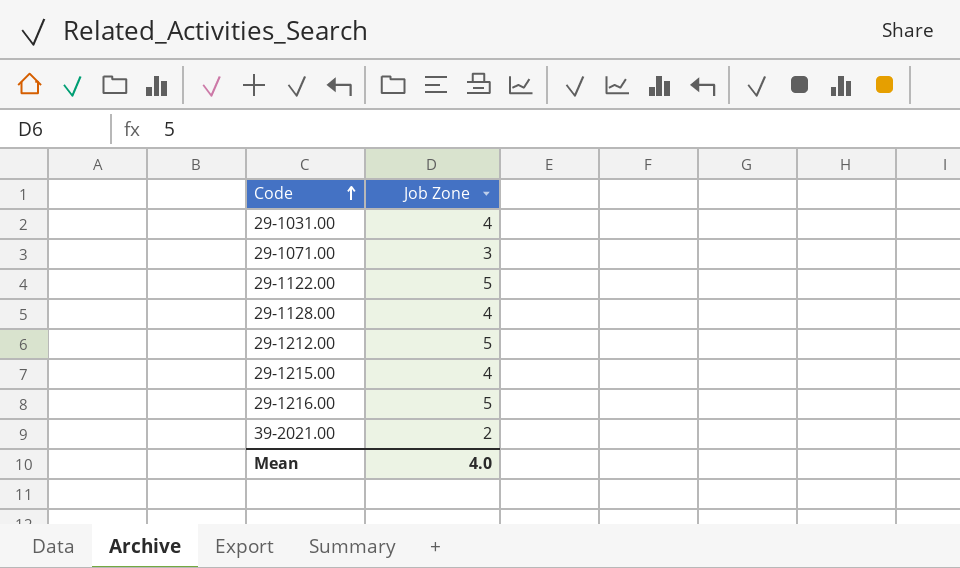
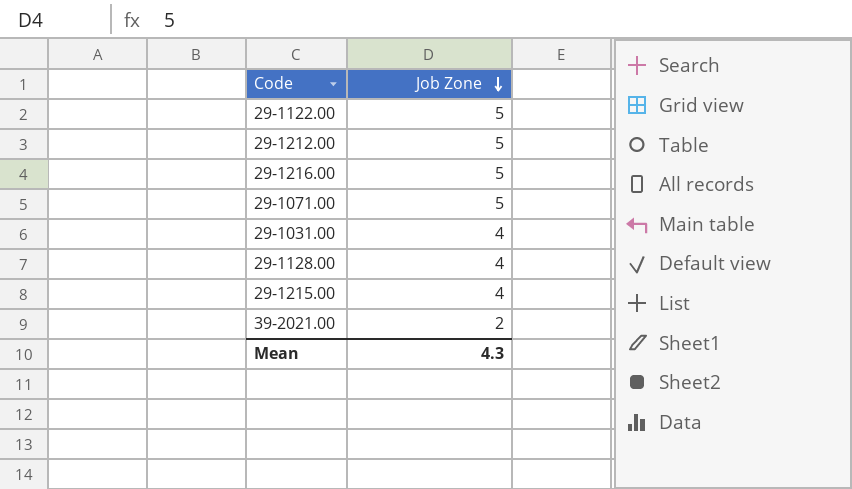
row order: Code ascending -> Job Zone descending
29-1071.00 | Job Zone: 3 -> 5
Mean | Job Zone: 4.0 -> 4.3

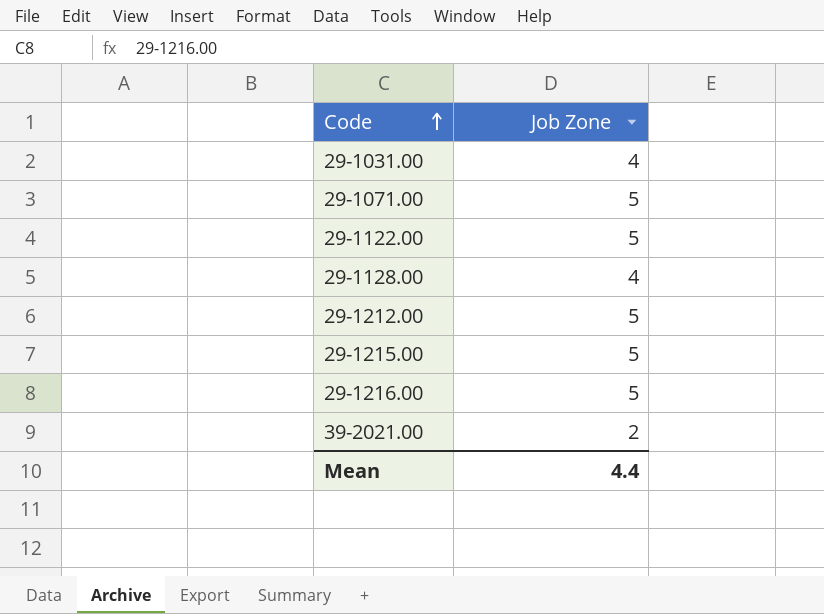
row order: Job Zone descending -> Code ascending
29-1215.00 | Job Zone: 4 -> 5
Mean | Job Zone: 4.3 -> 4.4

